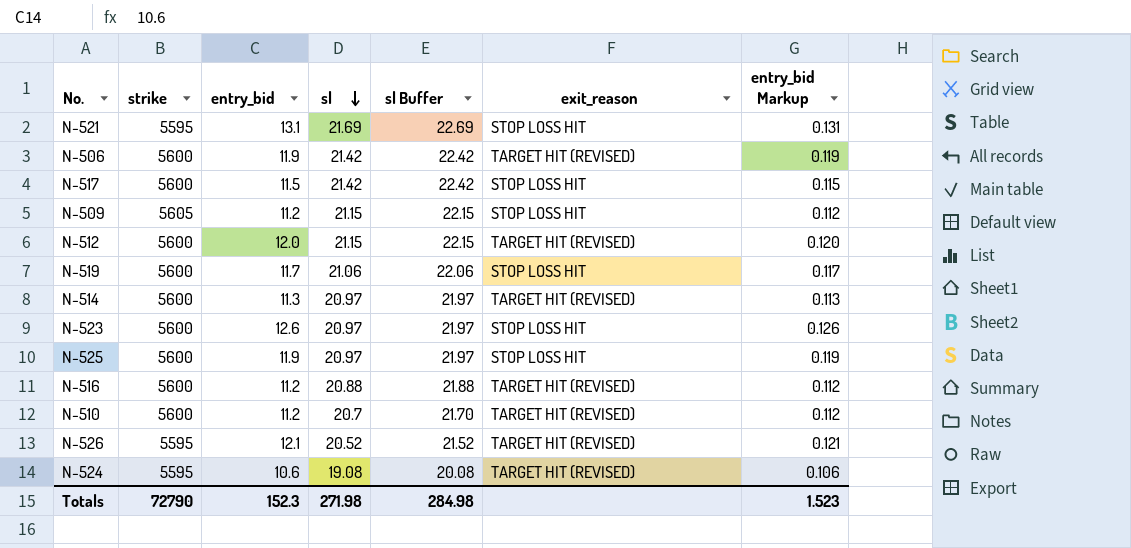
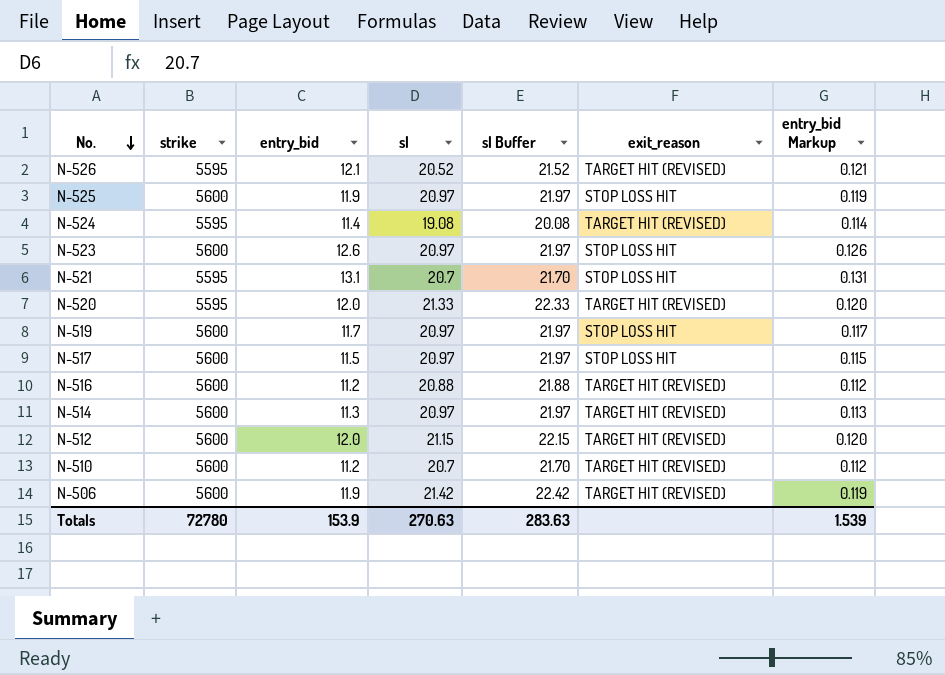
row order: sl descending -> No. descending
row N-509: 5605 | 11.2 | 21.15 | 22.15 | STOP LOSS HIT | 0.112 -> none
N-524 | entry_bid: 10.6 -> 11.4
N-524 | entry_bid Markup: 0.106 -> 0.114
N-521 | sl: 21.69 -> 20.7
N-521 | sl Buffer: 22.69 -> 21.70
row N-520: none -> 5595 | 12.0 | 21.33 | 22.33 | TARGET HIT (REVISED) | 0.120
N-519 | sl: 21.06 -> 20.97
N-519 | sl Buffer: 22.06 -> 21.97
N-517 | sl: 21.42 -> 20.97
N-517 | sl Buffer: 22.42 -> 21.97
Totals | strike: 72790 -> 72780
Totals | entry_bid: 152.3 -> 153.9
Totals | sl: 271.98 -> 270.63
Totals | sl Buffer: 284.98 -> 283.63
Totals | entry_bid Markup: 1.523 -> 1.539

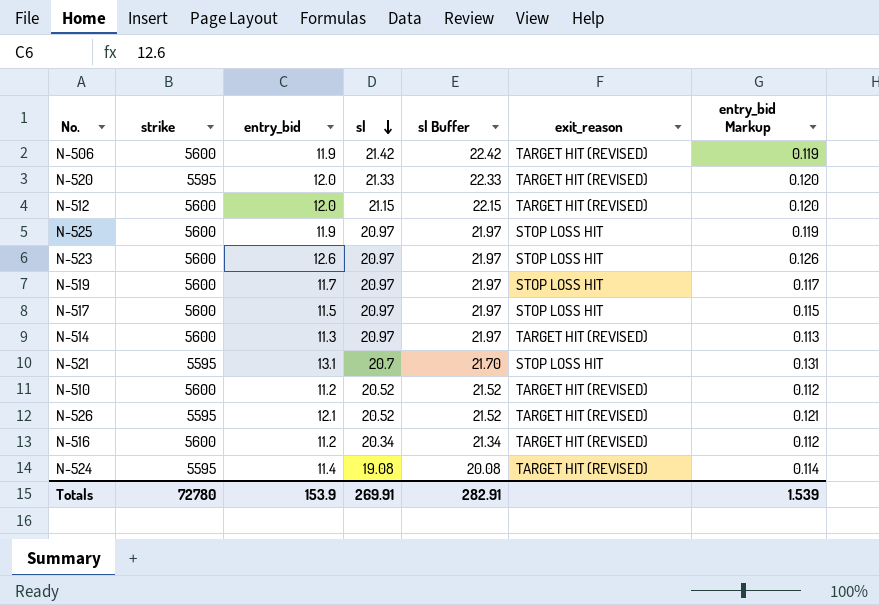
row order: No. descending -> sl descending
N-510 | sl: 20.7 -> 20.52
N-510 | sl Buffer: 21.70 -> 21.52
N-516 | sl: 20.88 -> 20.34
N-516 | sl Buffer: 21.88 -> 21.34
Totals | sl: 270.63 -> 269.91
Totals | sl Buffer: 283.63 -> 282.91

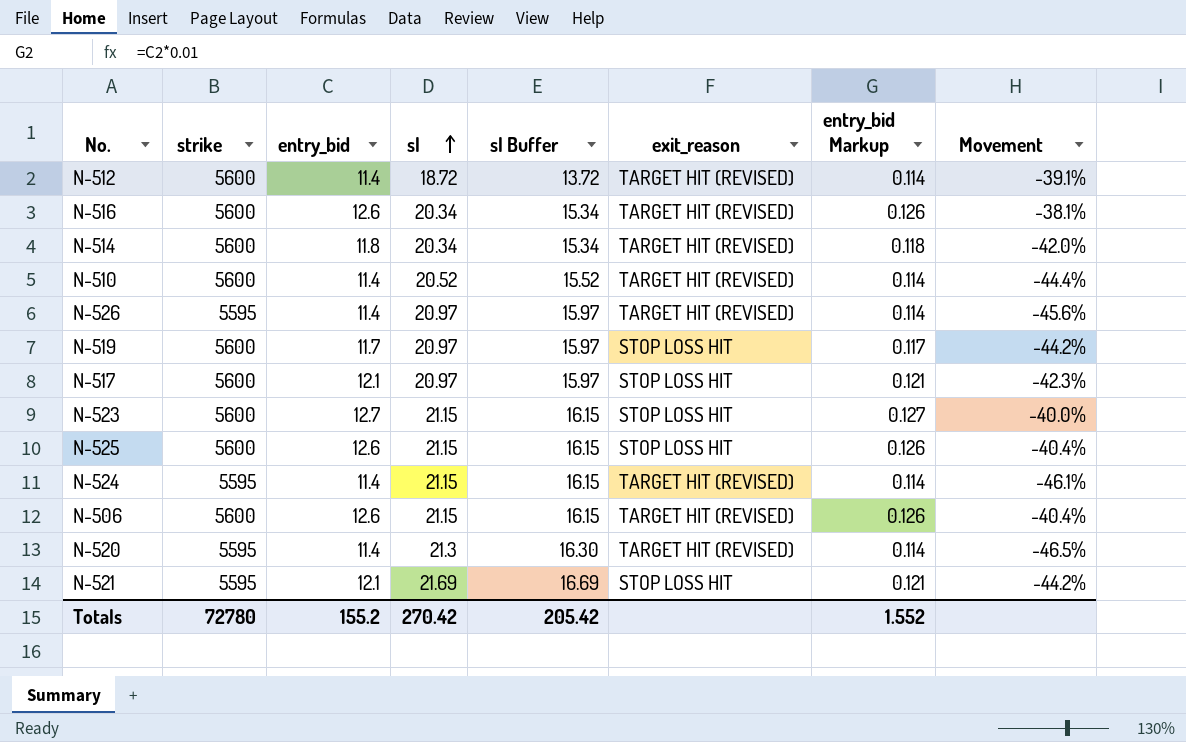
row order: sl descending -> sl ascending
column sl Buffer | formula: [sl] + 1 -> [sl] - 5
column Movement | formula: none -> ([entry_bid] - [sl]) / [sl]
N-512 | entry_bid: 12.0 -> 11.4
N-512 | sl: 21.15 -> 18.72
N-512 | entry_bid Markup: 0.120 -> 0.114
N-516 | entry_bid: 11.2 -> 12.6
N-516 | entry_bid Markup: 0.112 -> 0.126
N-514 | entry_bid: 11.3 -> 11.8
N-514 | sl: 20.97 -> 20.34
N-514 | entry_bid Markup: 0.113 -> 0.118
N-510 | entry_bid: 11.2 -> 11.4
N-510 | entry_bid Markup: 0.112 -> 0.114
N-526 | entry_bid: 12.1 -> 11.4
N-526 | sl: 20.52 -> 20.97
N-526 | entry_bid Markup: 0.121 -> 0.114
N-517 | entry_bid: 11.5 -> 12.1
N-517 | entry_bid Markup: 0.115 -> 0.121
N-523 | entry_bid: 12.6 -> 12.7
N-523 | sl: 20.97 -> 21.15
N-523 | entry_bid Markup: 0.126 -> 0.127
N-525 | entry_bid: 11.9 -> 12.6
N-525 | sl: 20.97 -> 21.15
N-525 | entry_bid Markup: 0.119 -> 0.126
N-524 | sl: 19.08 -> 21.15
N-506 | entry_bid: 11.9 -> 12.6
N-506 | sl: 21.42 -> 21.15
N-506 | entry_bid Markup: 0.119 -> 0.126
N-520 | entry_bid: 12.0 -> 11.4
N-520 | sl: 21.33 -> 21.3
N-520 | entry_bid Markup: 0.120 -> 0.114
N-521 | entry_bid: 13.1 -> 12.1
N-521 | sl: 20.7 -> 21.69
N-521 | entry_bid Markup: 0.131 -> 0.121
Totals | entry_bid: 153.9 -> 155.2
Totals | sl: 269.91 -> 270.42
Totals | sl Buffer: 282.91 -> 205.42
Totals | entry_bid Markup: 1.539 -> 1.552

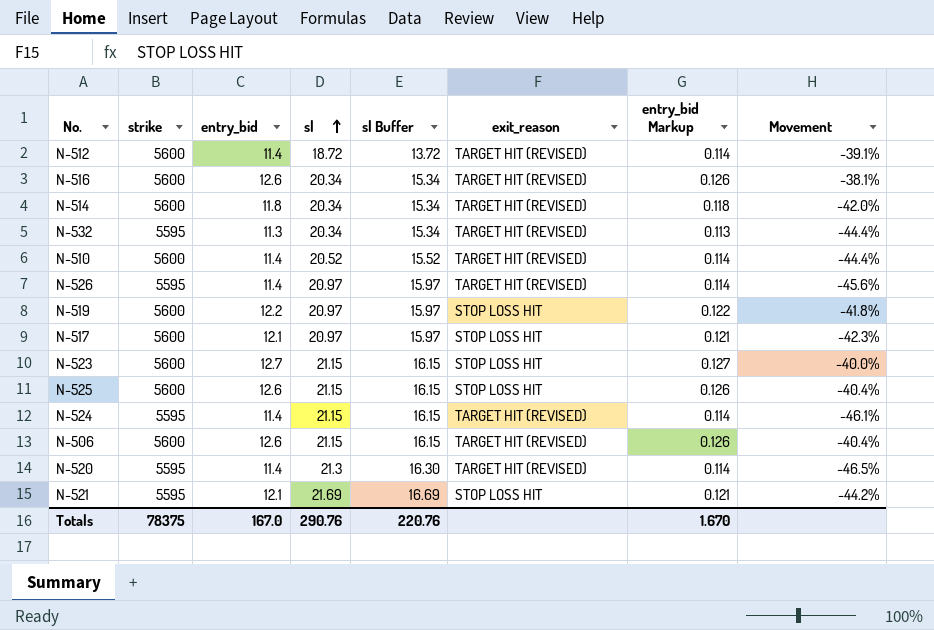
row N-532: none -> 5595 | 11.3 | 20.34 | 15.34 | TARGET HIT (REVISED) | 0.113 | -44.4%
N-519 | entry_bid: 11.7 -> 12.2
N-519 | entry_bid Markup: 0.117 -> 0.122
N-519 | Movement: -44.2% -> -41.8%
Totals | strike: 72780 -> 78375
Totals | entry_bid: 155.2 -> 167.0
Totals | sl: 270.42 -> 290.76
Totals | sl Buffer: 205.42 -> 220.76
Totals | entry_bid Markup: 1.552 -> 1.670

